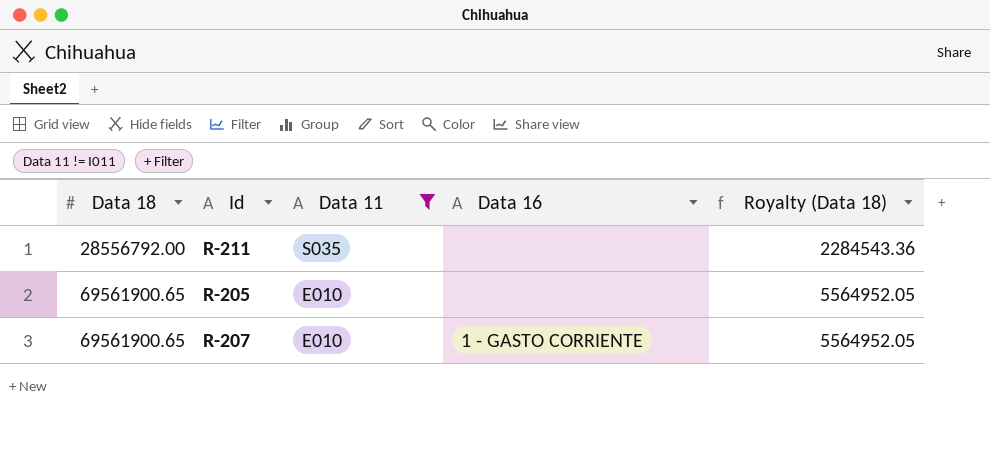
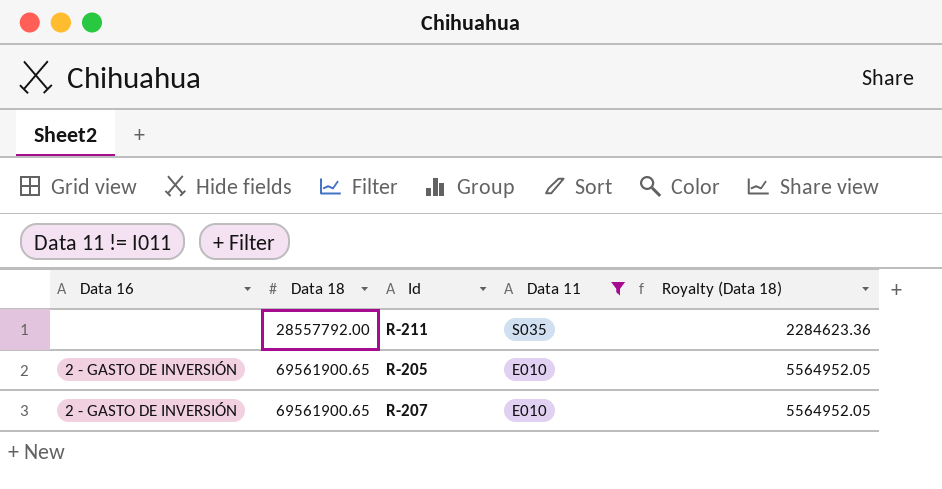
column Data 16 | position: 4 -> 1
R-211 | Data 18: 28556792.00 -> 28557792.00
R-211 | Royalty (Data 18): 2284543.36 -> 2284623.36
R-205 | Data 16: none -> 2 - GASTO DE INVERSIÓN
R-207 | Data 16: 1 - GASTO CORRIENTE -> 2 - GASTO DE INVERSIÓN

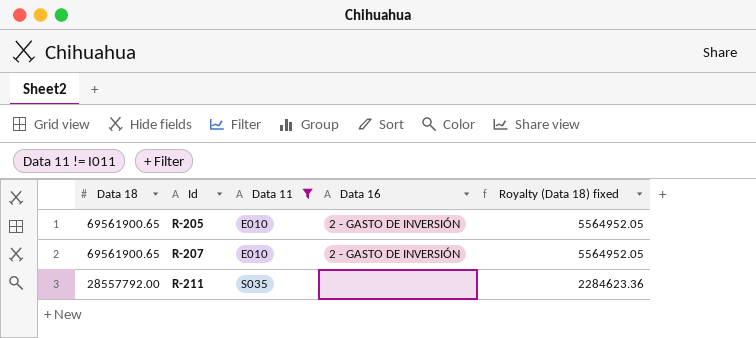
row order: Data 18 ascending -> Data 18 descending
column Data 16 | position: 1 -> 4
column name: Royalty (Data 18) -> Royalty (Data 18) fixed

